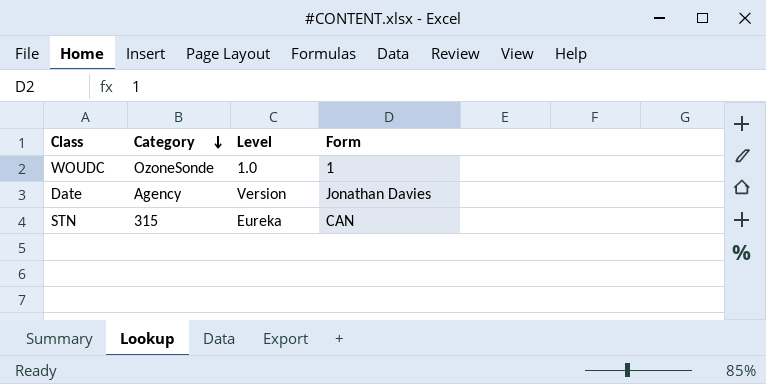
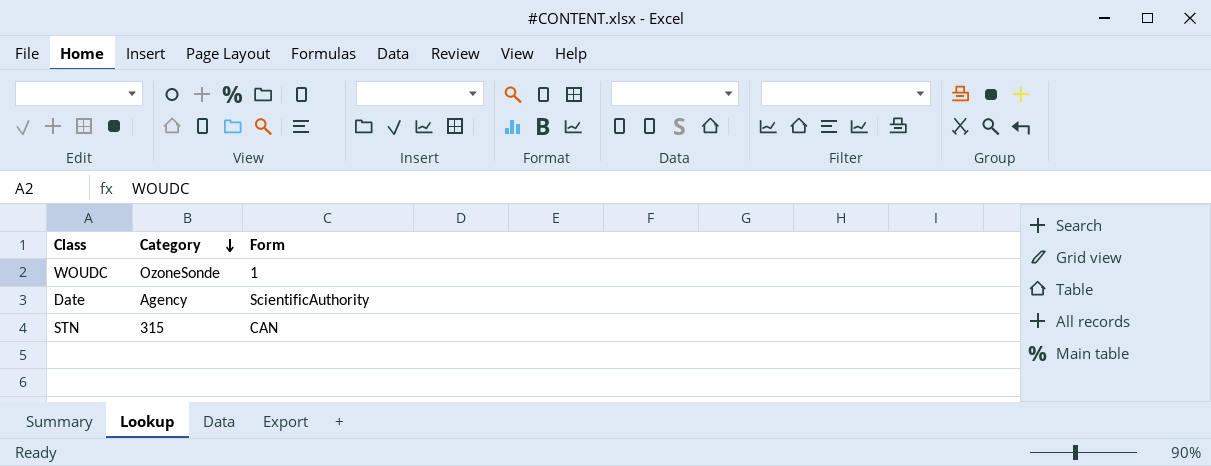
column Level | position: 3 -> none
Date | Form: Jonathan Davies -> ScientificAuthority

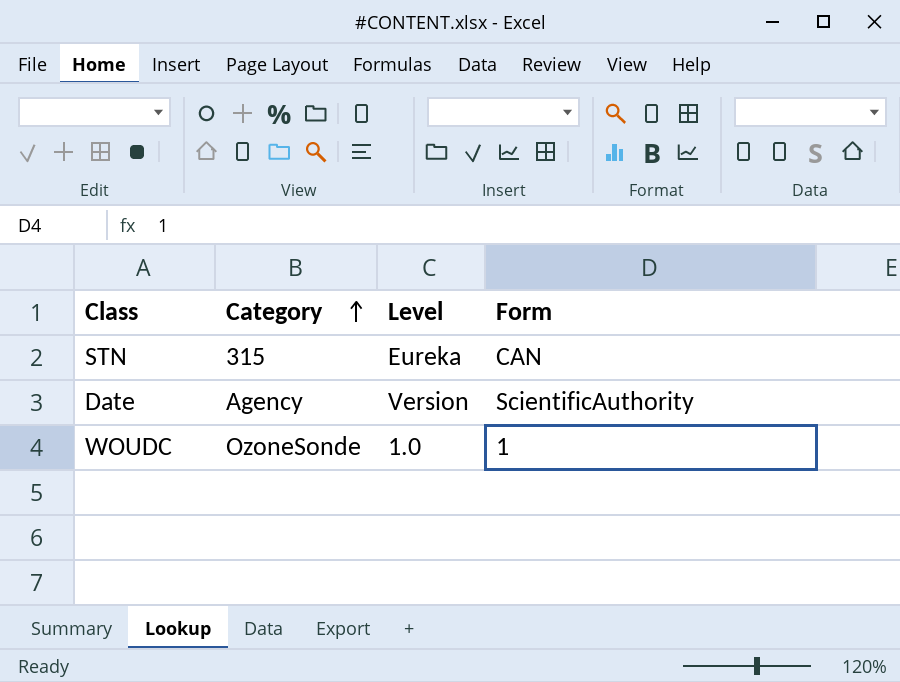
row order: Category descending -> Category ascending
column Level | position: none -> 3

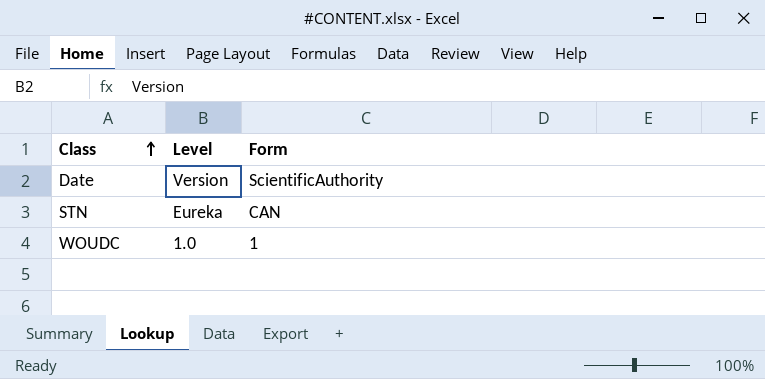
row order: Category ascending -> Class ascending
column Category | position: 2 -> none

